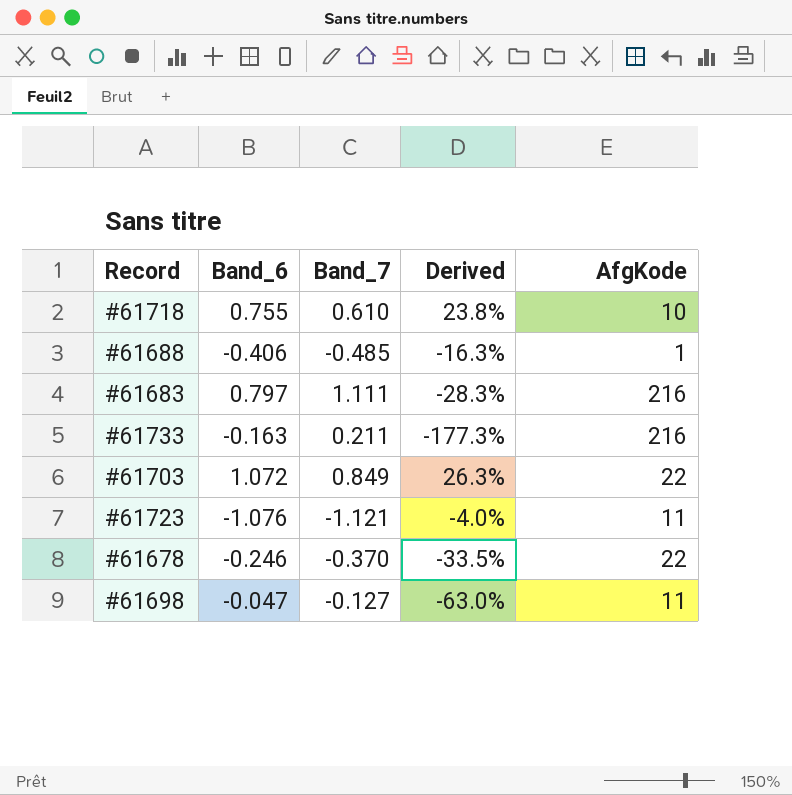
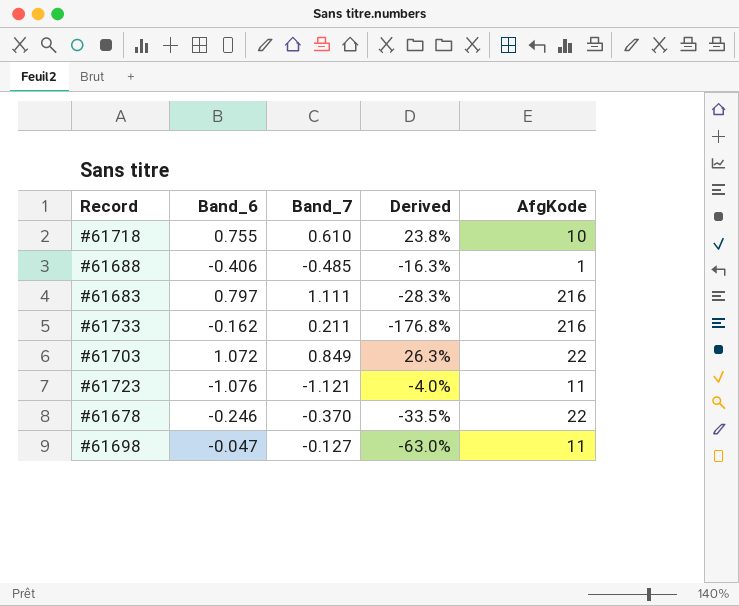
#61733 | Band_6: -0.163 -> -0.162
#61733 | Derived: -177.3% -> -176.8%

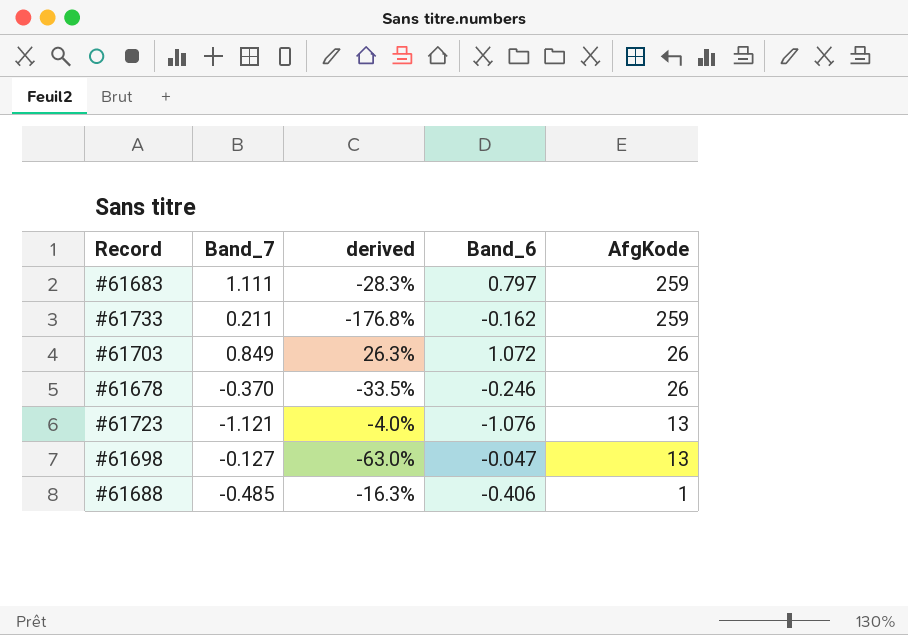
row order: none -> AfgKode descending
column name: Derived -> derived
column Band_6 | position: 2 -> 4
row #61718: 0.755 | 0.610 | 23.8% | 10 -> none
#61683 | AfgKode: 216 -> 259
#61733 | AfgKode: 216 -> 259
#61703 | AfgKode: 22 -> 26
#61678 | AfgKode: 22 -> 26
#61723 | AfgKode: 11 -> 13
#61698 | AfgKode: 11 -> 13

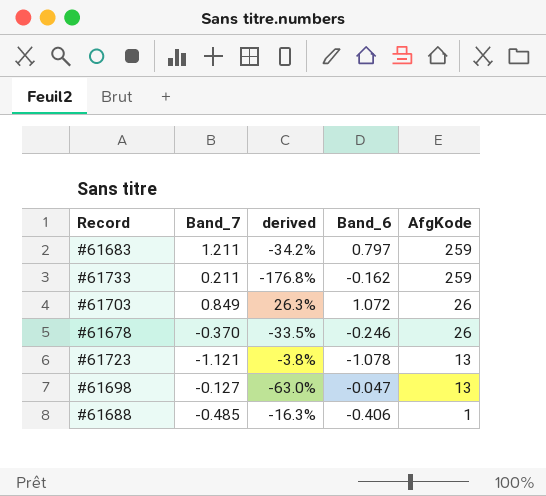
#61683 | Band_7: 1.111 -> 1.211
#61683 | derived: -28.3% -> -34.2%
#61723 | derived: -4.0% -> -3.8%
#61723 | Band_6: -1.076 -> -1.078

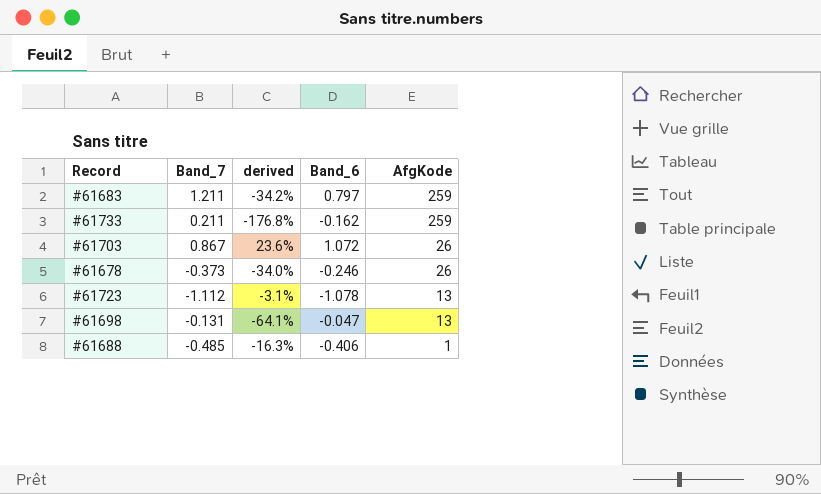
#61703 | Band_7: 0.849 -> 0.867
#61703 | derived: 26.3% -> 23.6%
#61678 | Band_7: -0.370 -> -0.373
#61678 | derived: -33.5% -> -34.0%
#61723 | Band_7: -1.121 -> -1.112
#61723 | derived: -3.8% -> -3.1%
#61698 | Band_7: -0.127 -> -0.131
#61698 | derived: -63.0% -> -64.1%

